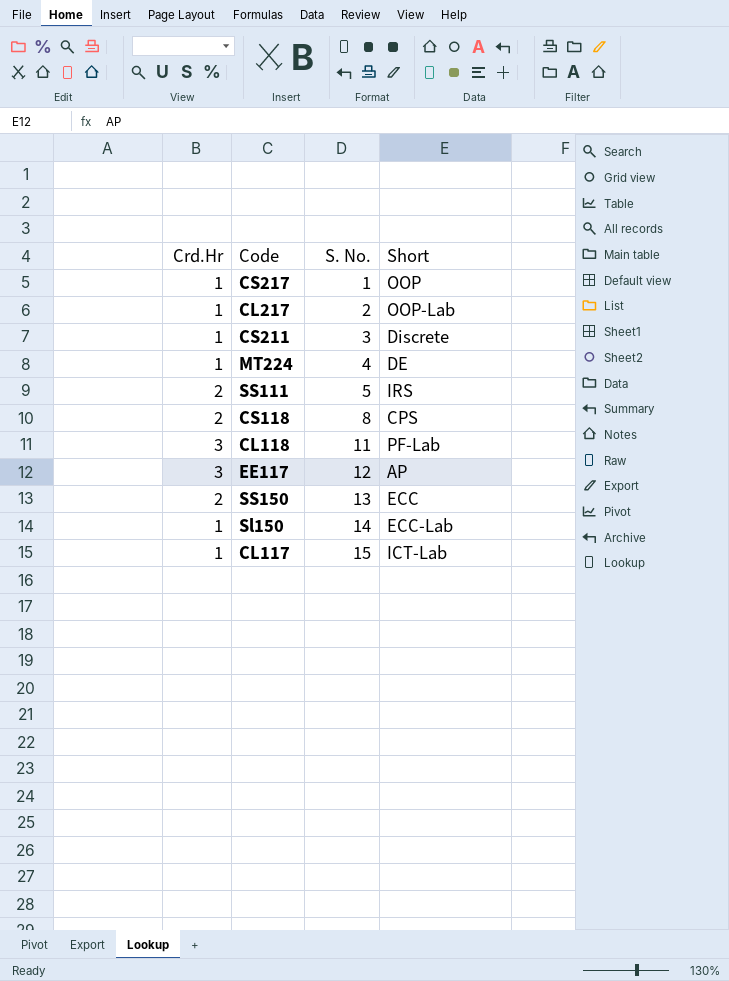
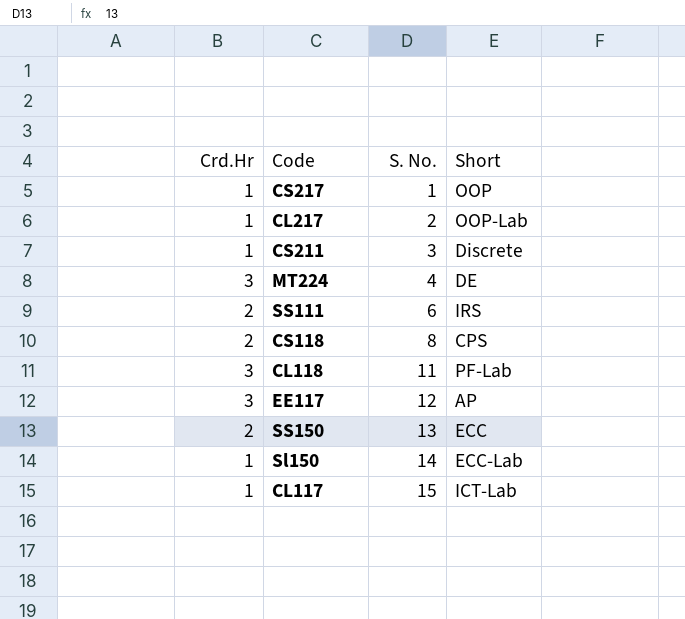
MT224 | Crd.Hr: 1 -> 3
SS111 | S. No.: 5 -> 6

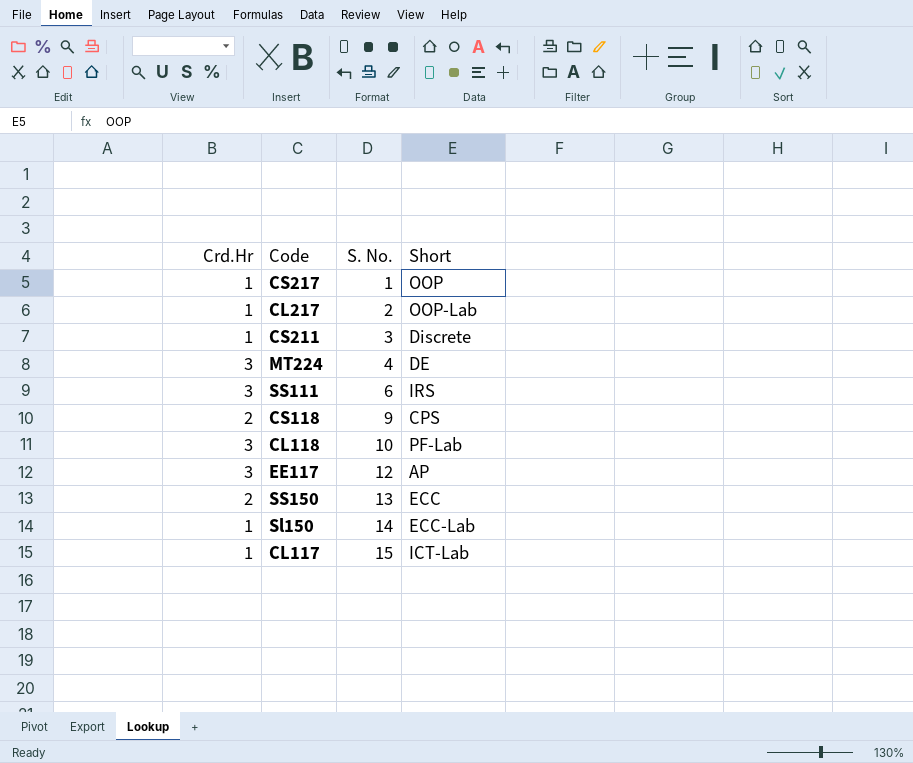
SS111 | Crd.Hr: 2 -> 3
CS118 | S. No.: 8 -> 9
CL118 | S. No.: 11 -> 10

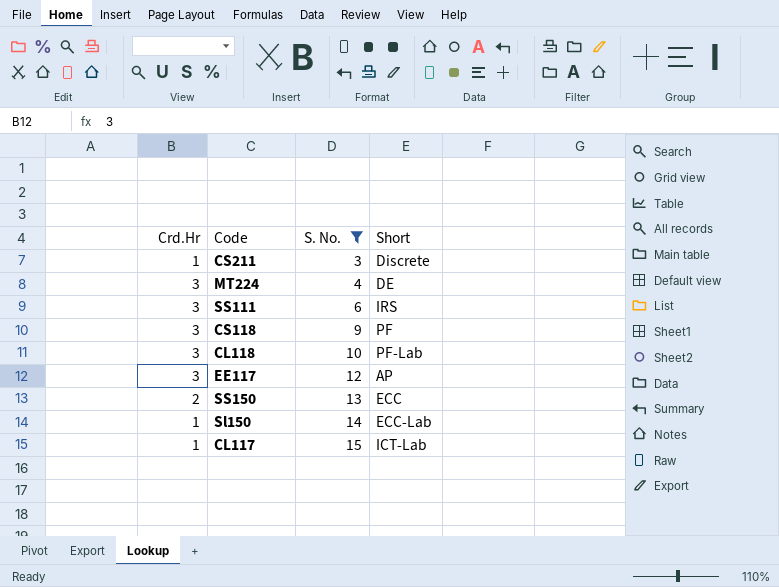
filter: none -> S. No. >= 3
CS118 | Crd.Hr: 2 -> 3
CS118 | Short: CPS -> PF

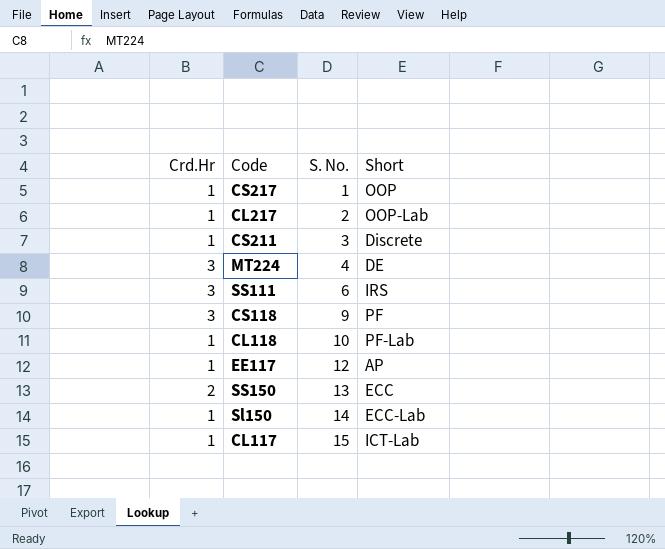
filter: S. No. >= 3 -> none
CL118 | Crd.Hr: 3 -> 1
EE117 | Crd.Hr: 3 -> 1

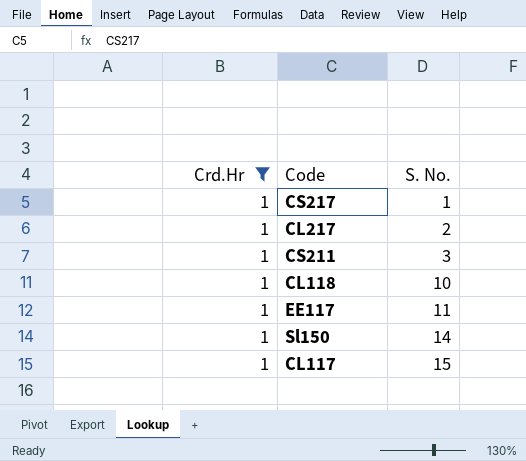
filter: none -> Crd.Hr = 1
column Short | position: 4 -> none
EE117 | S. No.: 12 -> 11

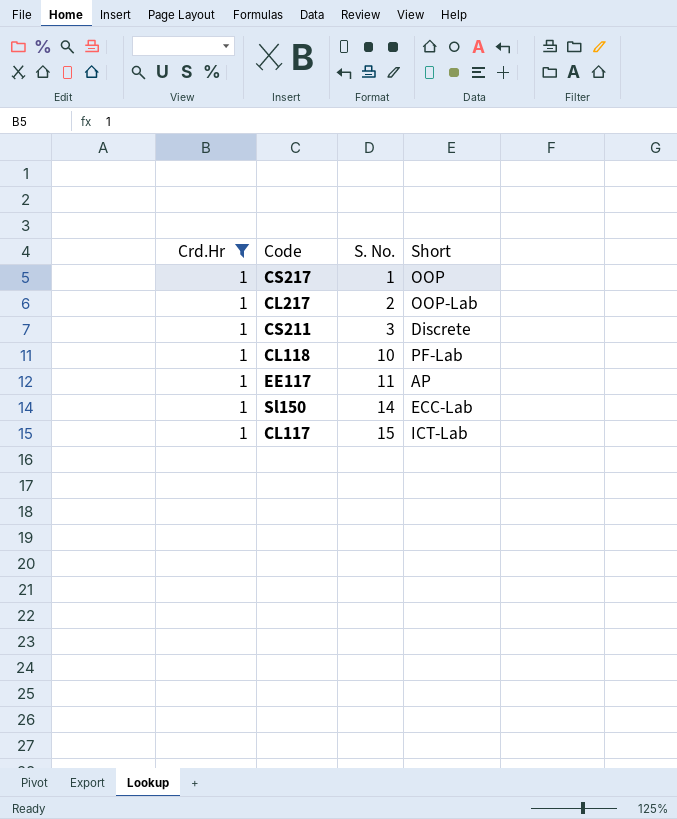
column Short | position: none -> 4

